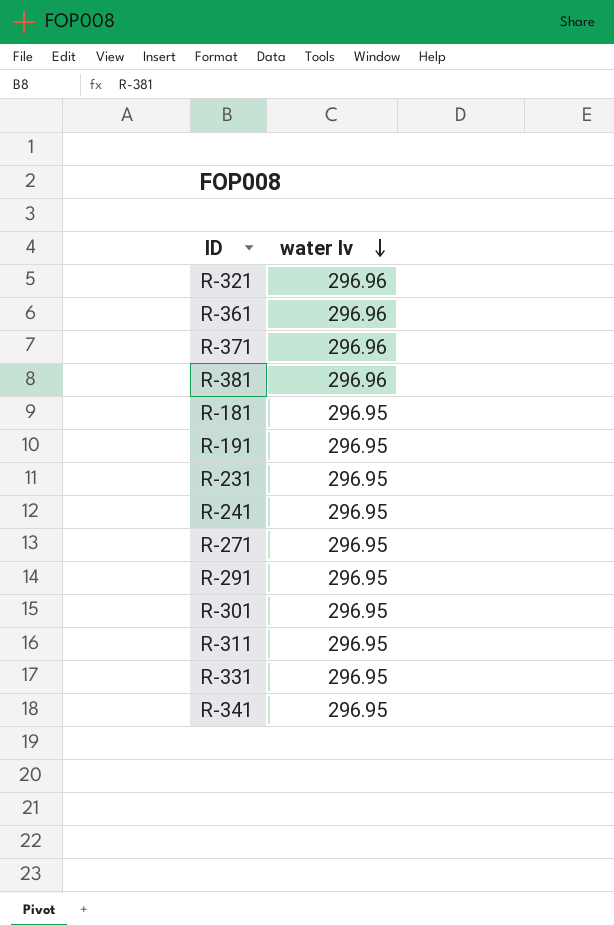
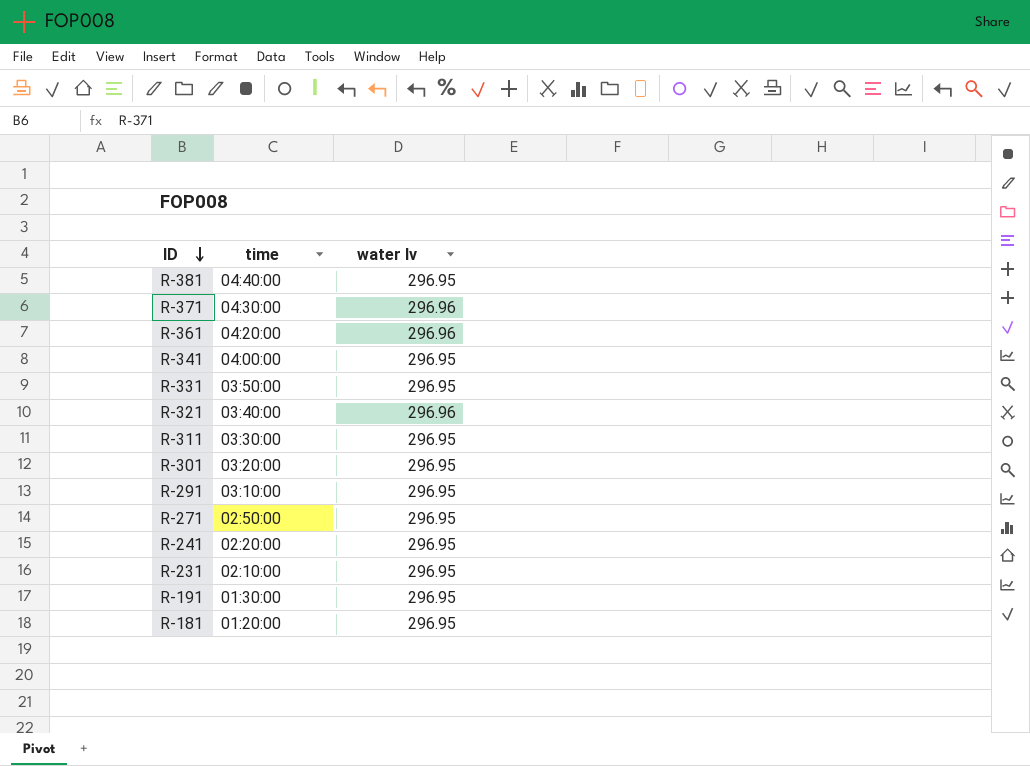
row order: water lv descending -> ID descending
column time | position: none -> 2
R-381 | water lv: 296.96 -> 296.95

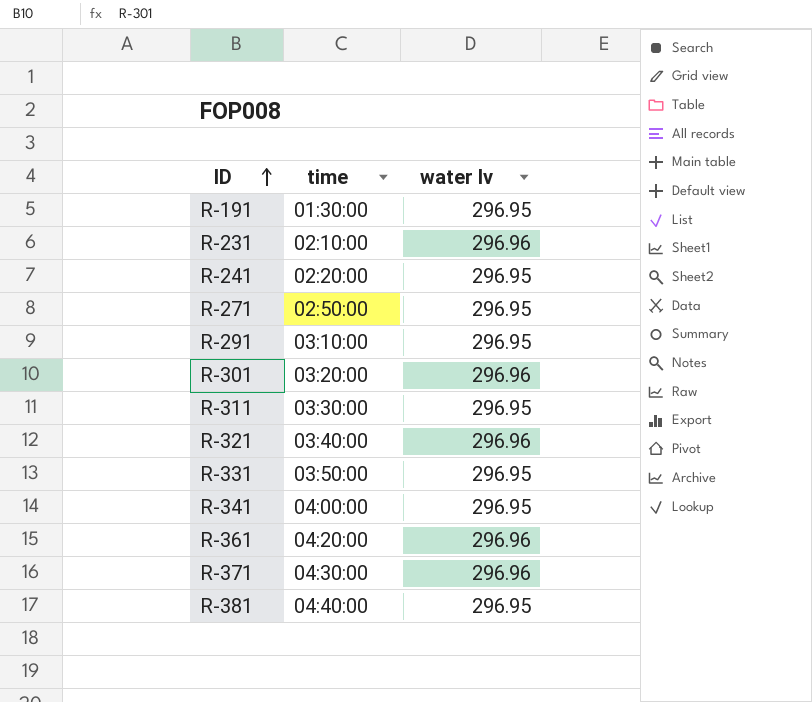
row order: ID descending -> ID ascending
row R-181: 01:20:00 | 296.95 -> none
R-231 | water lv: 296.95 -> 296.96
R-301 | water lv: 296.95 -> 296.96

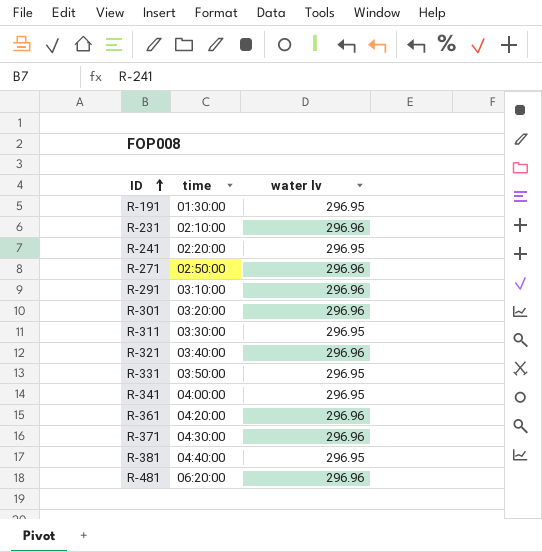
R-271 | water lv: 296.95 -> 296.96
R-291 | water lv: 296.95 -> 296.96
row R-481: none -> 06:20:00 | 296.96

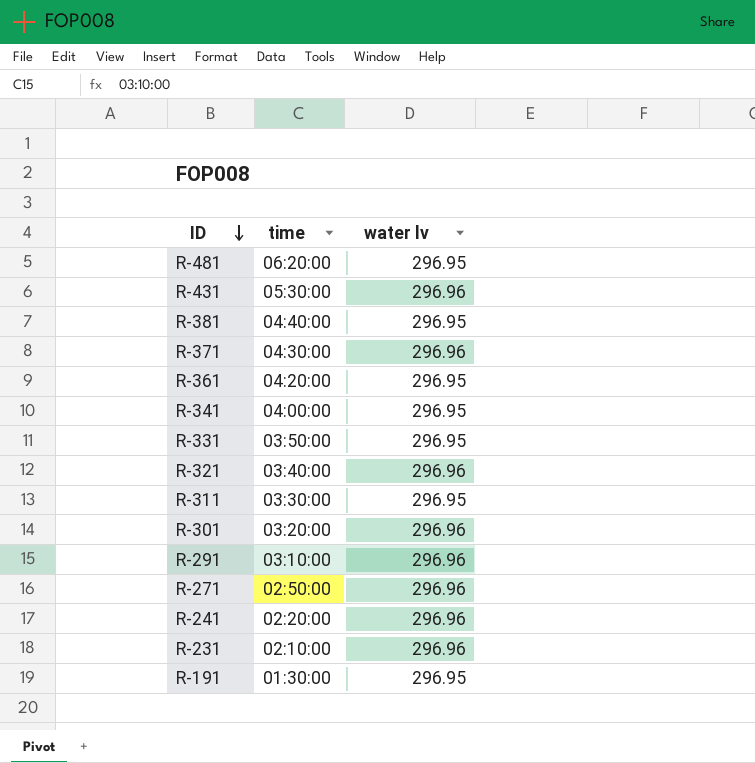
row order: ID ascending -> ID descending
R-481 | water lv: 296.96 -> 296.95
row R-431: none -> 05:30:00 | 296.96
R-361 | water lv: 296.96 -> 296.95
R-241 | water lv: 296.95 -> 296.96

